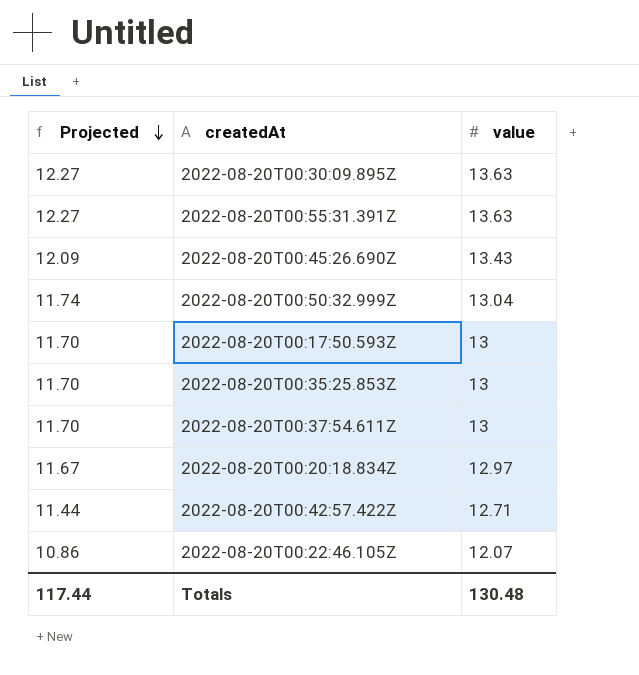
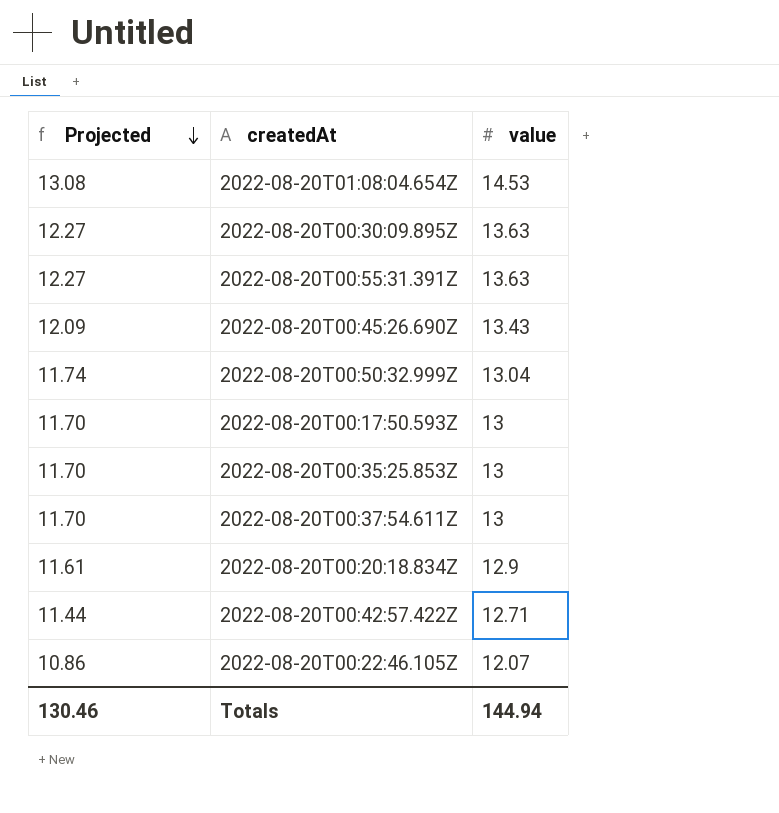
row 2022-08-20T01:08:04.654Z: none -> 13.08 | 14.53
2022-08-20T00:20:18.834Z | Projected: 11.67 -> 11.61
2022-08-20T00:20:18.834Z | value: 12.97 -> 12.9
Totals | Projected: 117.44 -> 130.46
Totals | value: 130.48 -> 144.94

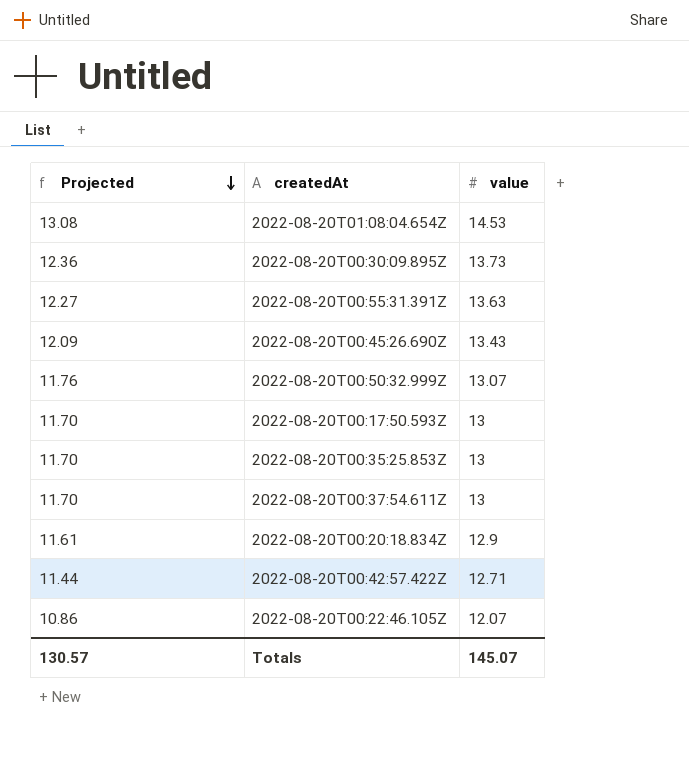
2022-08-20T00:30:09.895Z | Projected: 12.27 -> 12.36
2022-08-20T00:30:09.895Z | value: 13.63 -> 13.73
2022-08-20T00:50:32.999Z | Projected: 11.74 -> 11.76
2022-08-20T00:50:32.999Z | value: 13.04 -> 13.07
Totals | Projected: 130.46 -> 130.57
Totals | value: 144.94 -> 145.07

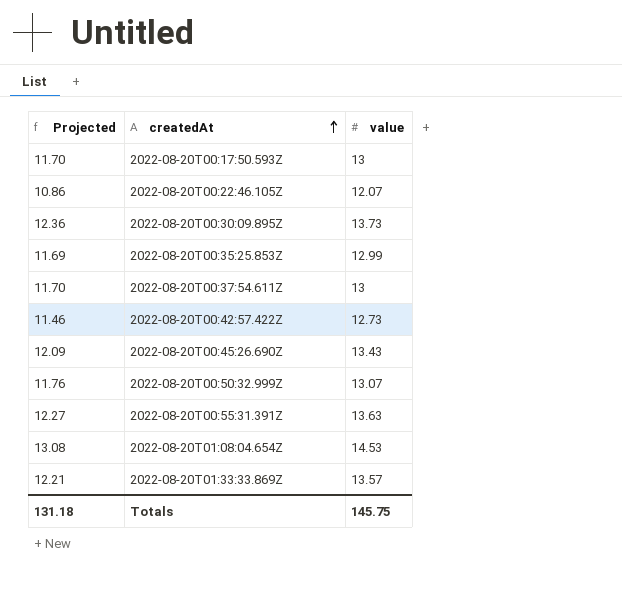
row order: Projected descending -> createdAt ascending
row 2022-08-20T00:20:18.834Z: 11.61 | 12.9 -> none
2022-08-20T00:35:25.853Z | Projected: 11.70 -> 11.69
2022-08-20T00:35:25.853Z | value: 13 -> 12.99
2022-08-20T00:42:57.422Z | Projected: 11.44 -> 11.46
2022-08-20T00:42:57.422Z | value: 12.71 -> 12.73
row 2022-08-20T01:33:33.869Z: none -> 12.21 | 13.57
Totals | Projected: 130.57 -> 131.18
Totals | value: 145.07 -> 145.75

